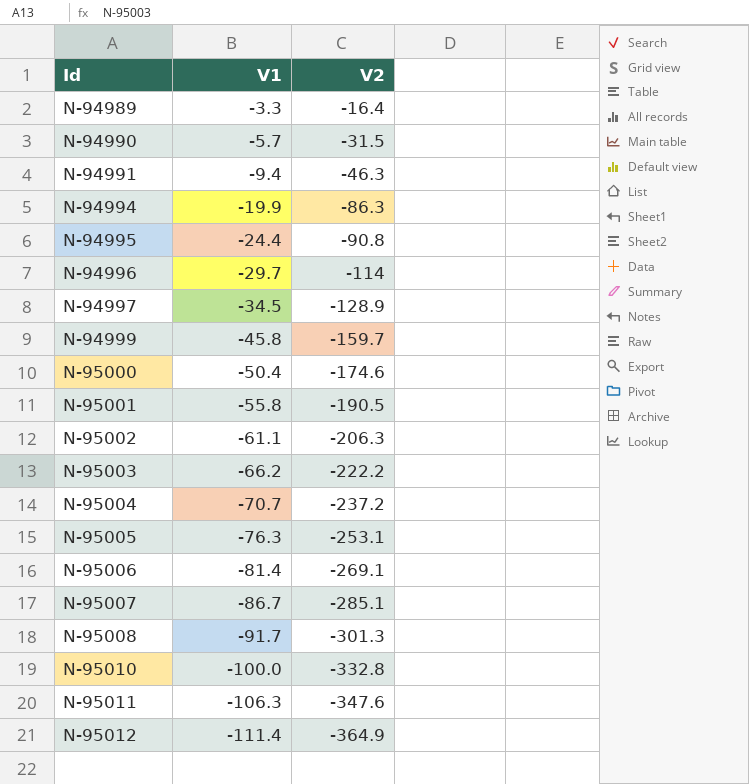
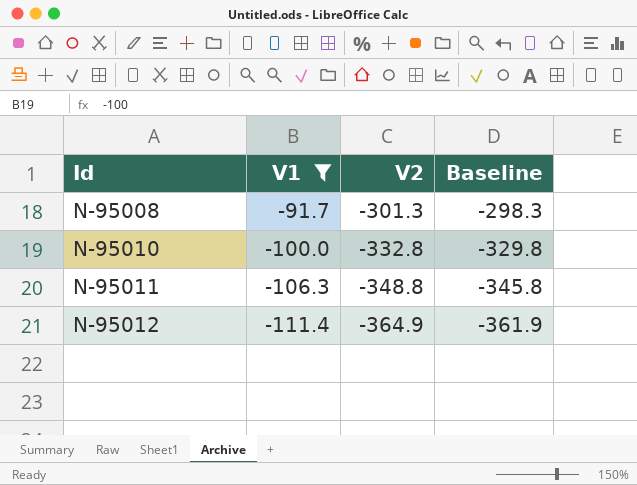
filter: none -> V1 <= -91.7
column Baseline | formula: none -> [V2] + 3
N-95011 | V2: -347.6 -> -348.8

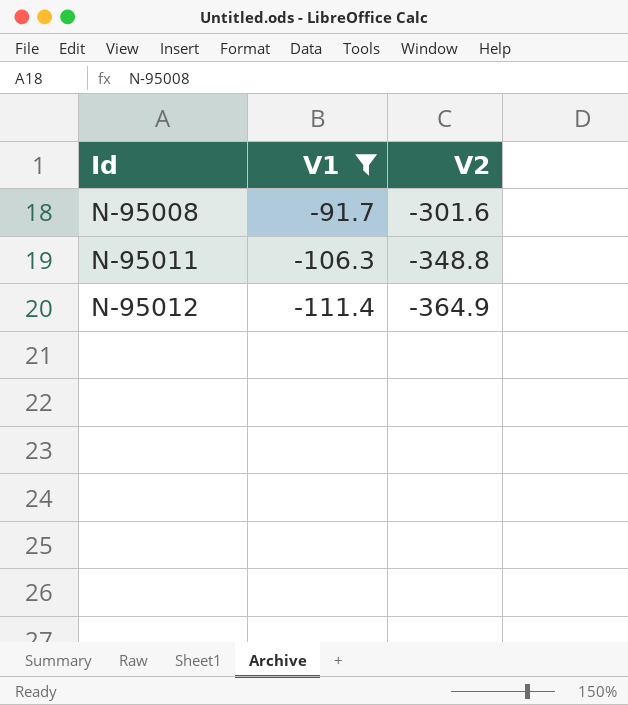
column Baseline | formula: [V2] + 3 -> none
row N-95010: -100.0 | -332.8 | -329.8 -> none
N-95008 | V2: -301.3 -> -301.6

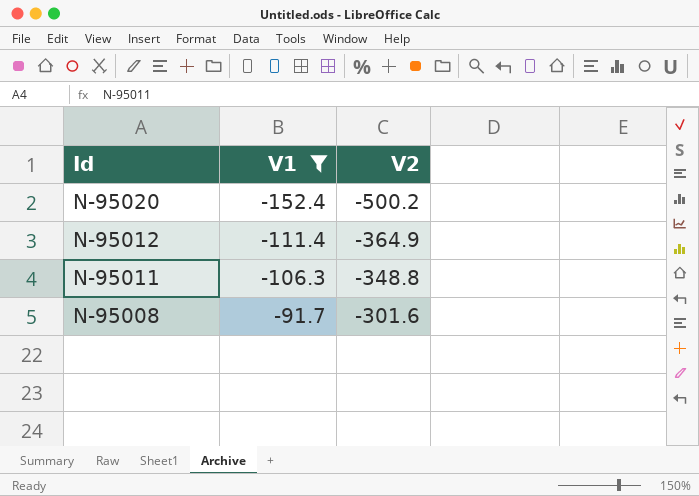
row order: Id ascending -> Id descending
row N-95020: none -> -152.4 | -500.2

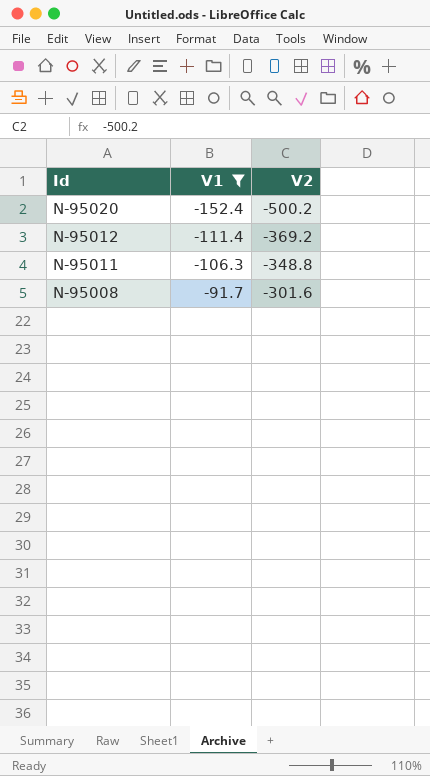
N-95012 | V2: -364.9 -> -369.2

